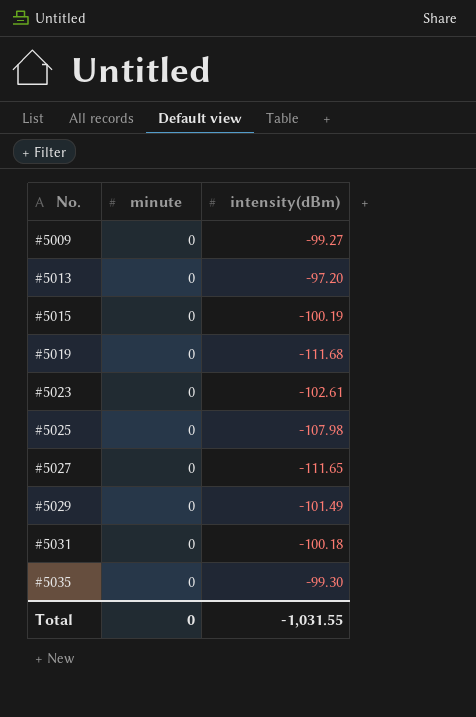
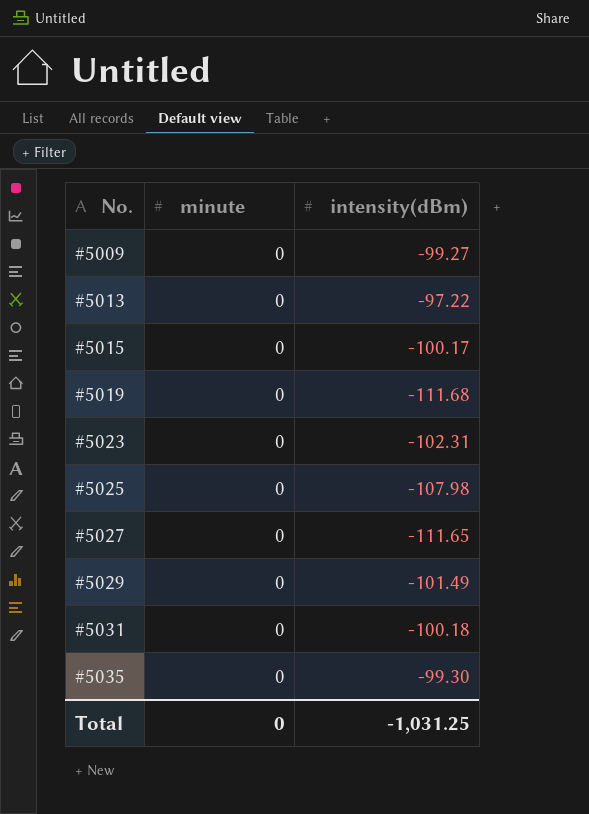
#5013 | intensity(dBm): -97.20 -> -97.22
#5015 | intensity(dBm): -100.19 -> -100.17
#5023 | intensity(dBm): -102.61 -> -102.31
Total | intensity(dBm): -1,031.55 -> -1,031.25

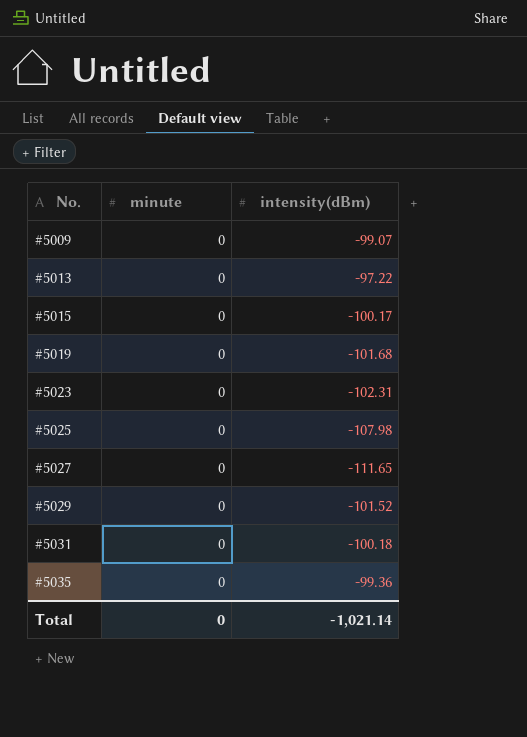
#5009 | intensity(dBm): -99.27 -> -99.07
#5019 | intensity(dBm): -111.68 -> -101.68
#5029 | intensity(dBm): -101.49 -> -101.52
#5035 | intensity(dBm): -99.30 -> -99.36
Total | intensity(dBm): -1,031.25 -> -1,021.14

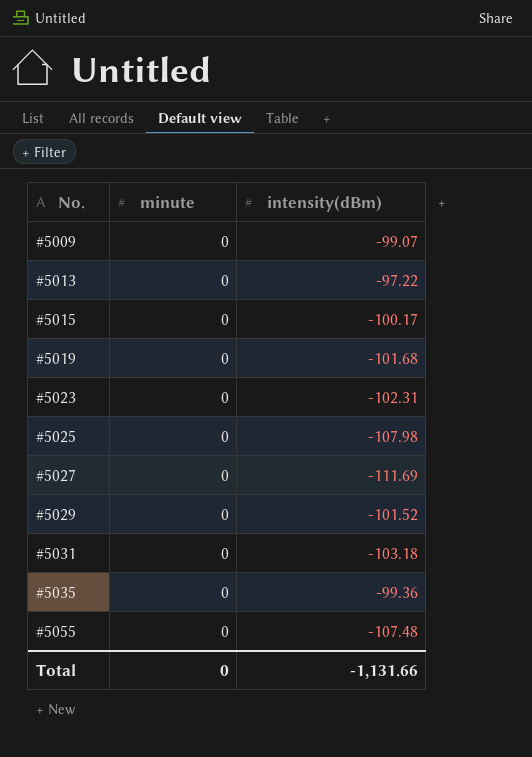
#5027 | intensity(dBm): -111.65 -> -111.69
#5031 | intensity(dBm): -100.18 -> -103.18
row #5055: none -> 0 | -107.48
Total | intensity(dBm): -1,021.14 -> -1,131.66

